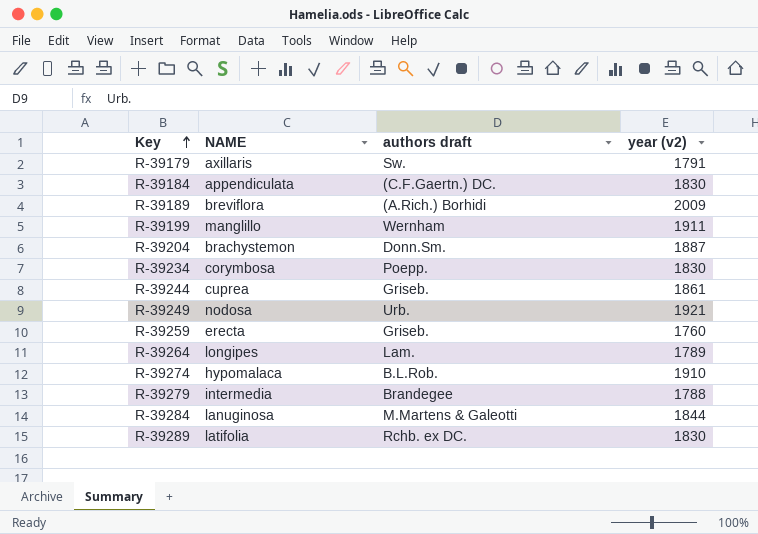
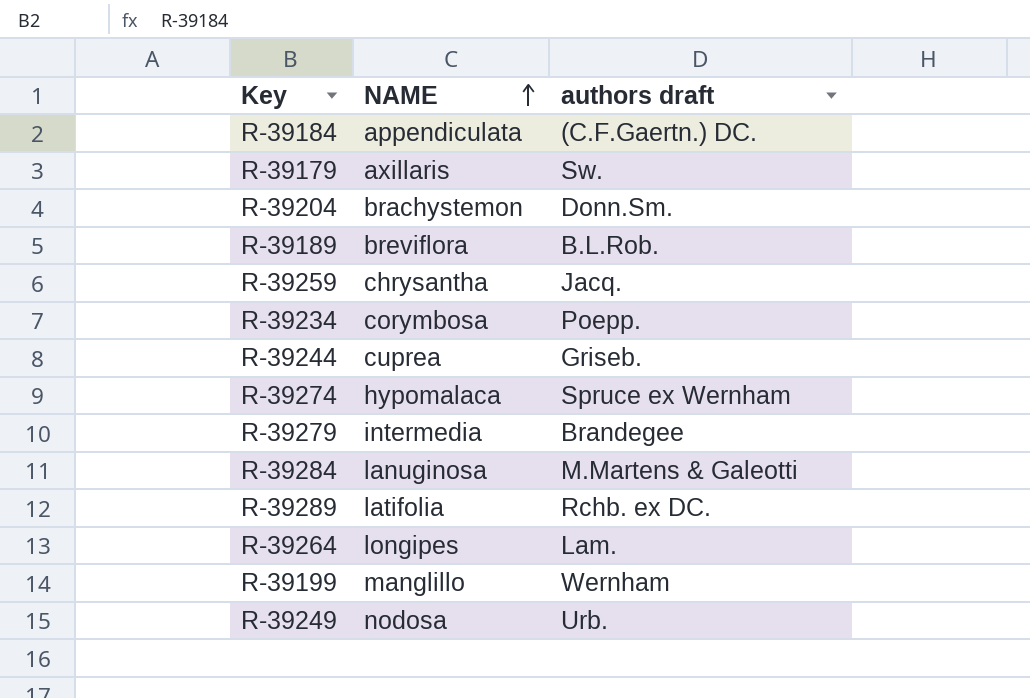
row order: Key ascending -> NAME ascending
column year (v2) | position: 4 -> none
R-39189 | authors draft: (A.Rich.) Borhidi -> B.L.Rob.
R-39259 | NAME: erecta -> chrysantha
R-39259 | authors draft: Griseb. -> Jacq.
R-39274 | authors draft: B.L.Rob. -> Spruce ex Wernham

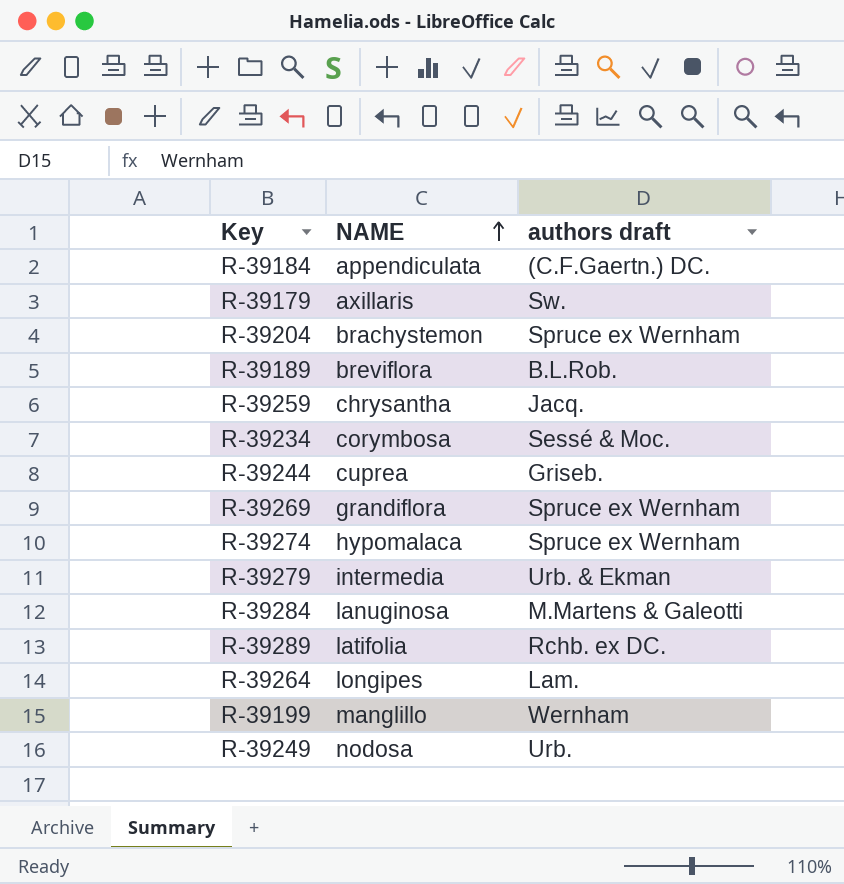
R-39204 | authors draft: Donn.Sm. -> Spruce ex Wernham
R-39234 | authors draft: Poepp. -> Sessé & Moc.
row R-39269: none -> grandiflora | Spruce ex Wernham
R-39279 | authors draft: Brandegee -> Urb. & Ekman

